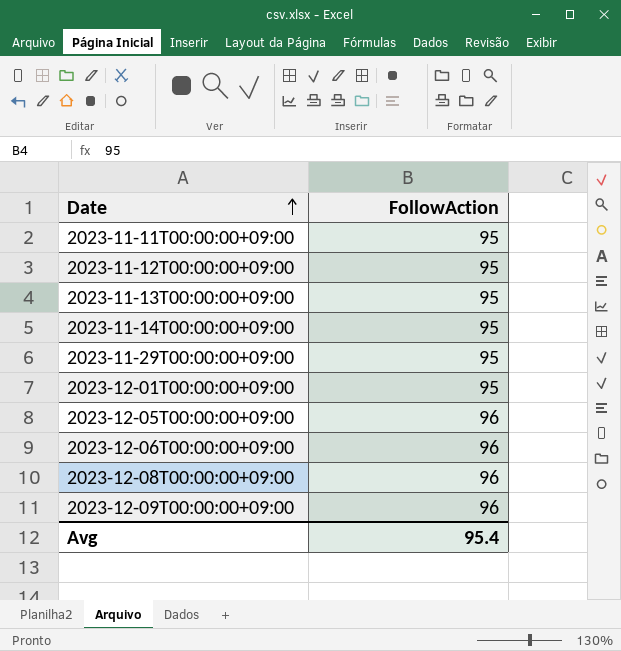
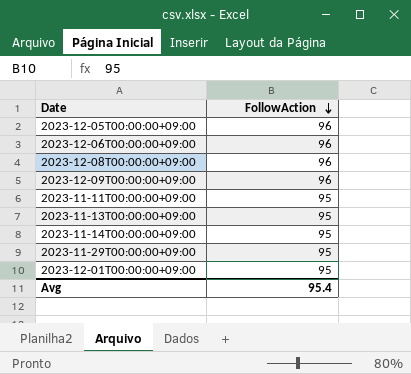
row order: Date ascending -> FollowAction descending
row 2023-11-12T00:00:00+09:00: 95 -> none

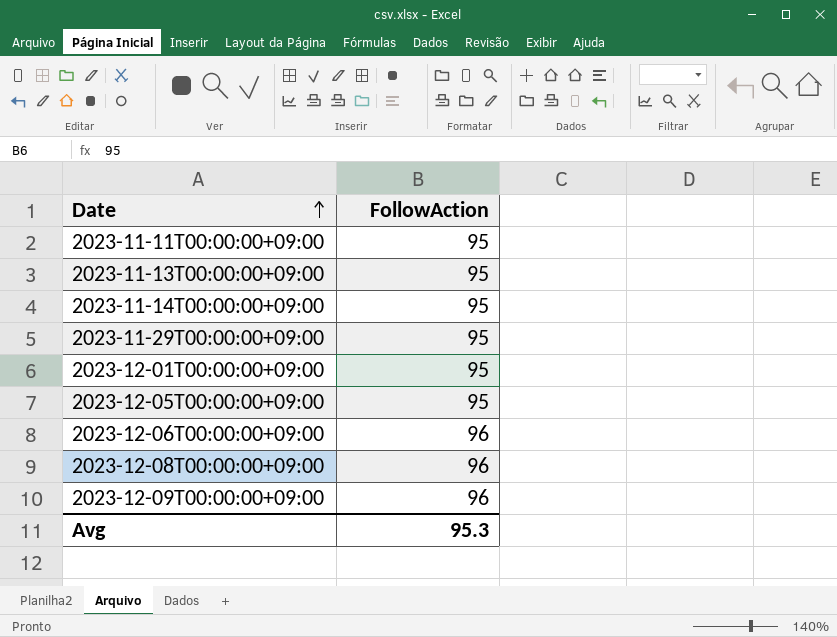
row order: FollowAction descending -> Date ascending
2023-12-05T00:00:00+09:00 | FollowAction: 96 -> 95
Avg | FollowAction: 95.4 -> 95.3

